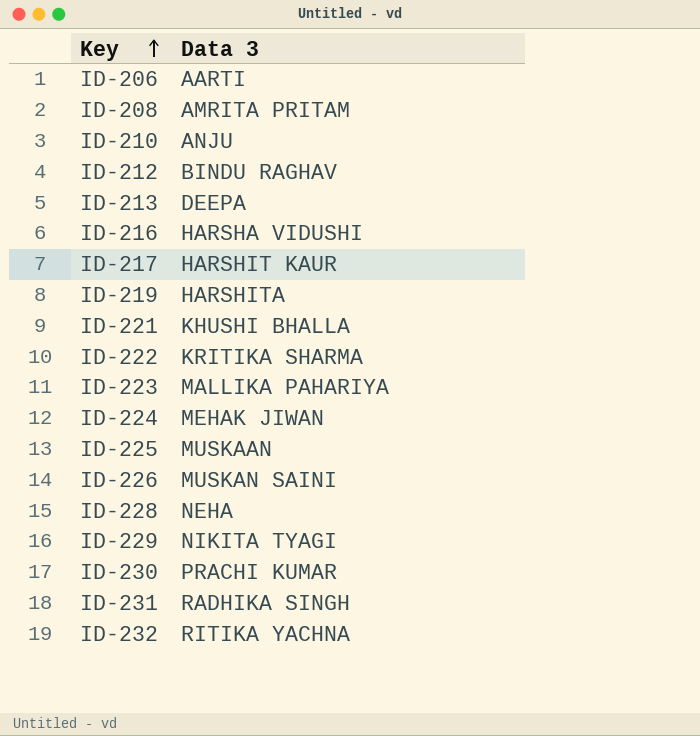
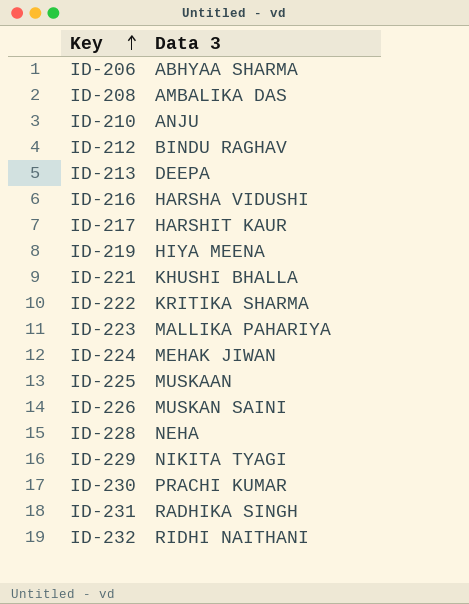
ID-206 | Data 3: AARTI -> ABHYAA SHARMA
ID-208 | Data 3: AMRITA PRITAM -> AMBALIKA DAS
ID-219 | Data 3: HARSHITA -> HIYA MEENA
ID-232 | Data 3: RITIKA YACHNA -> RIDHI NAITHANI

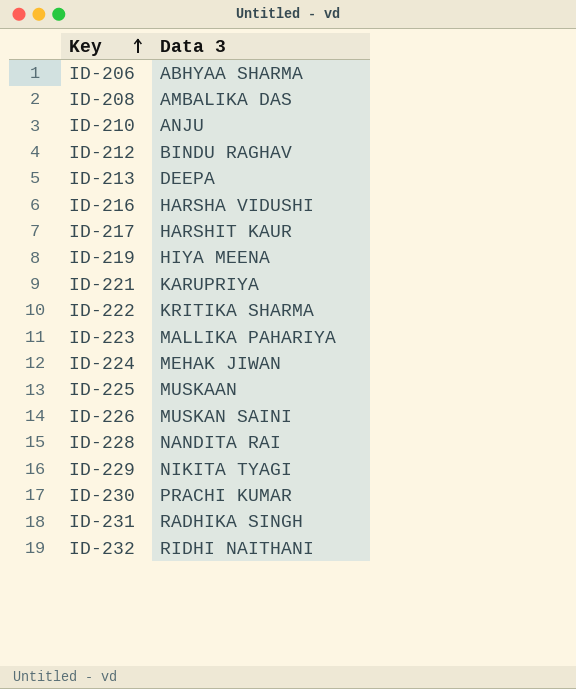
ID-221 | Data 3: KHUSHI BHALLA -> KARUPRIYA
ID-228 | Data 3: NEHA -> NANDITA RAI

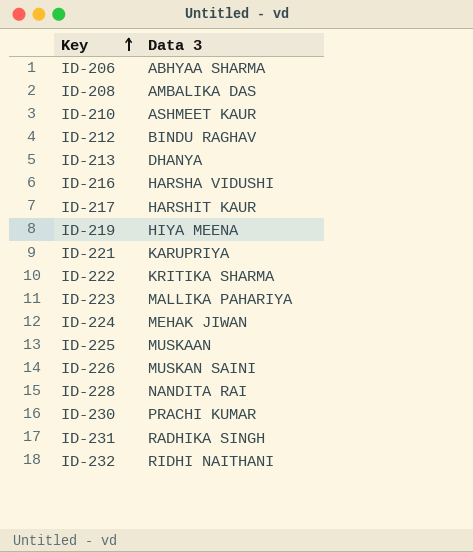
row ID-229: NIKITA TYAGI -> none
ID-210 | Data 3: ANJU -> ASHMEET KAUR
ID-213 | Data 3: DEEPA -> DHANYA

